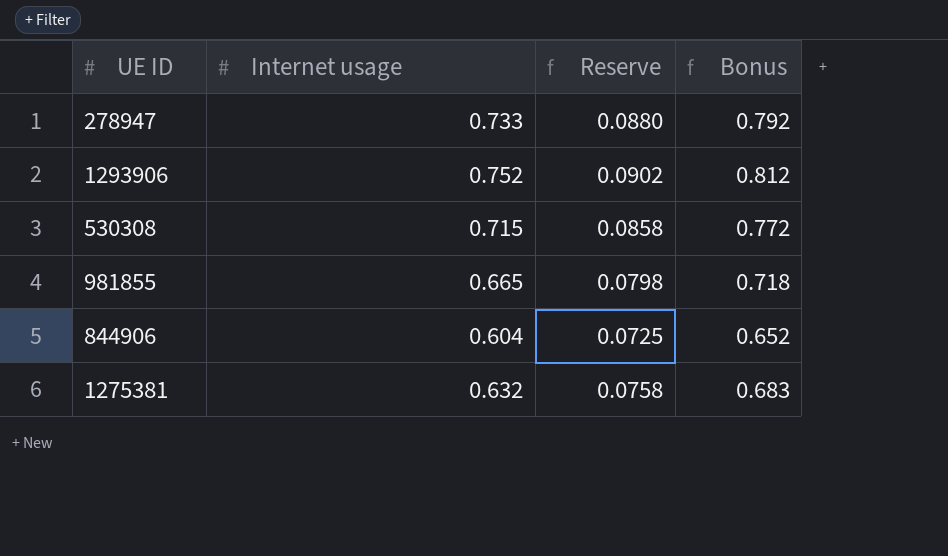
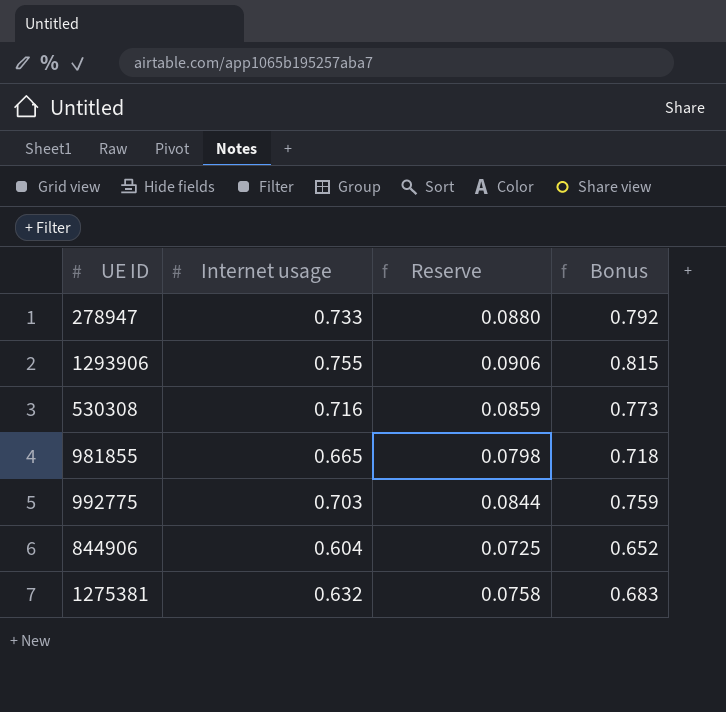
1293906 | Internet usage: 0.752 -> 0.755
1293906 | Reserve: 0.0902 -> 0.0906
1293906 | Bonus: 0.812 -> 0.815
530308 | Internet usage: 0.715 -> 0.716
530308 | Reserve: 0.0858 -> 0.0859
530308 | Bonus: 0.772 -> 0.773
row 992775: none -> 0.703 | 0.0844 | 0.759

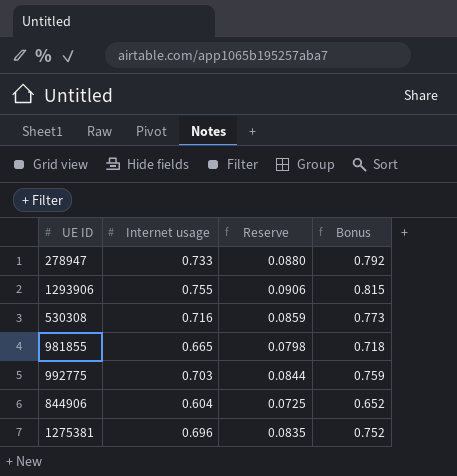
1275381 | Internet usage: 0.632 -> 0.696
1275381 | Reserve: 0.0758 -> 0.0835
1275381 | Bonus: 0.683 -> 0.752

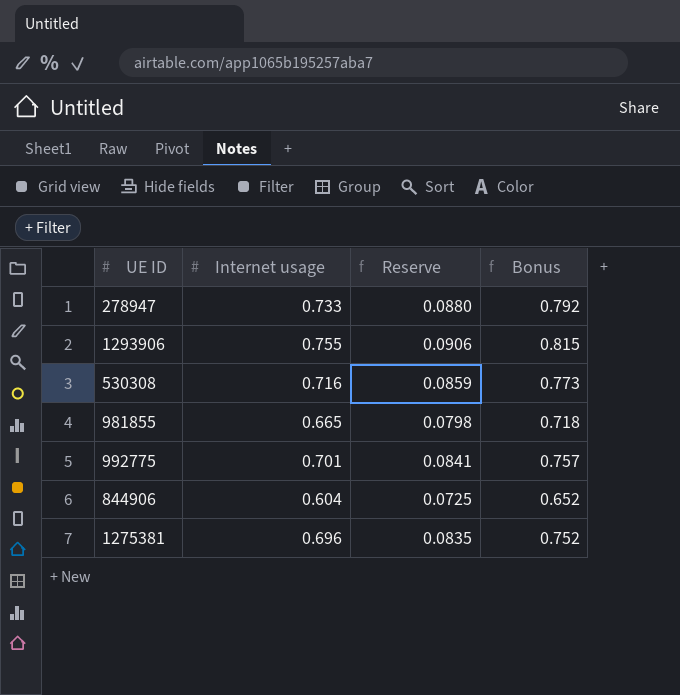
992775 | Internet usage: 0.703 -> 0.701
992775 | Reserve: 0.0844 -> 0.0841
992775 | Bonus: 0.759 -> 0.757

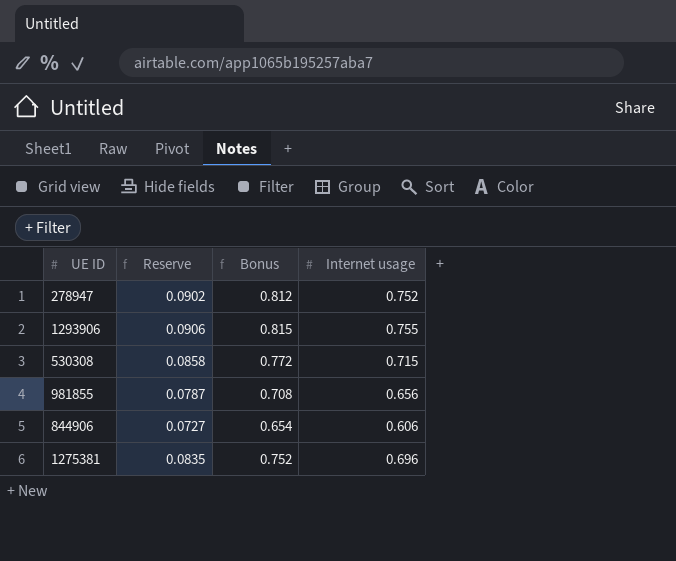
column Internet usage | position: 2 -> 4
row 992775: 0.701 | 0.0841 | 0.757 -> none
278947 | Reserve: 0.0880 -> 0.0902
278947 | Bonus: 0.792 -> 0.812
278947 | Internet usage: 0.733 -> 0.752
530308 | Reserve: 0.0859 -> 0.0858
530308 | Bonus: 0.773 -> 0.772
530308 | Internet usage: 0.716 -> 0.715
981855 | Reserve: 0.0798 -> 0.0787
981855 | Bonus: 0.718 -> 0.708
981855 | Internet usage: 0.665 -> 0.656
844906 | Reserve: 0.0725 -> 0.0727
844906 | Bonus: 0.652 -> 0.654
844906 | Internet usage: 0.604 -> 0.606

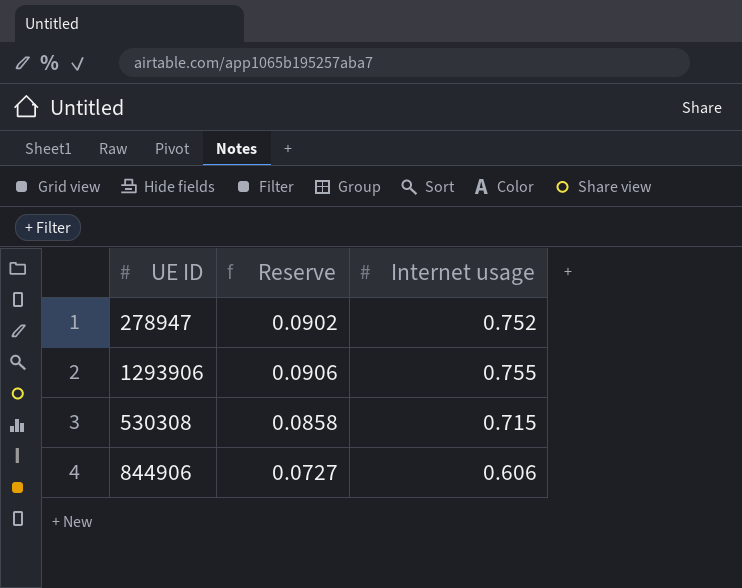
column Bonus | formula: [Internet usage] * 1.08 -> none
row 981855: 0.0787 | 0.708 | 0.656 -> none
row 1275381: 0.0835 | 0.752 | 0.696 -> none

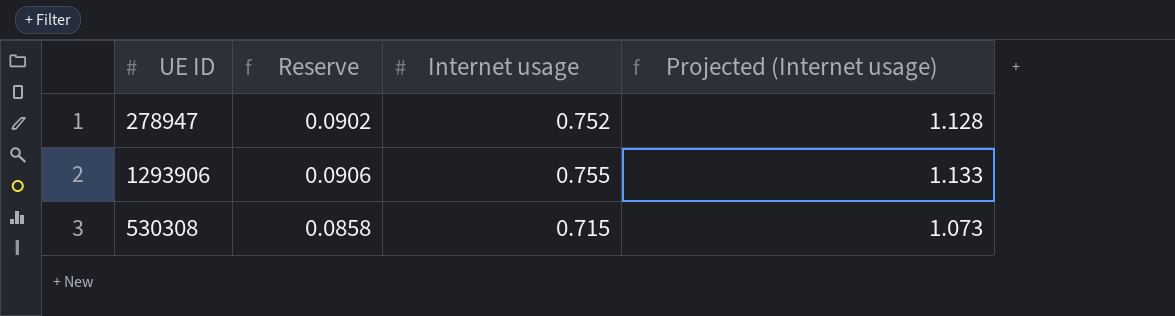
column Projected (Internet usage) | formula: none -> [Internet usage] * 1.5
row 844906: 0.0727 | 0.606 -> none

